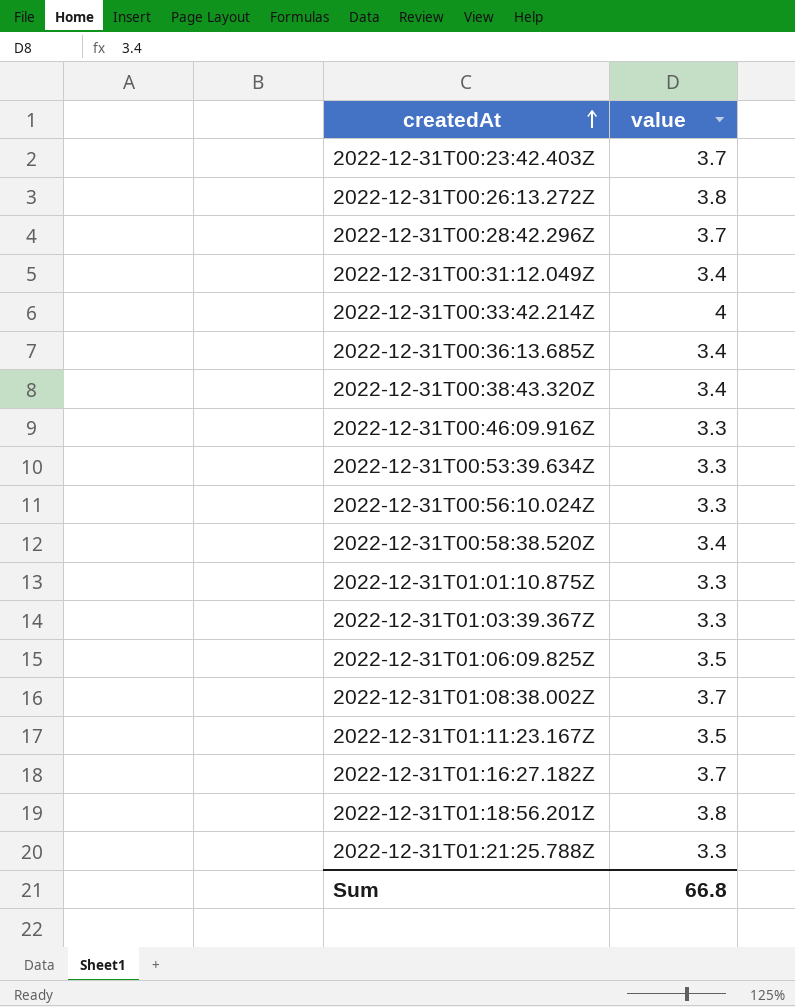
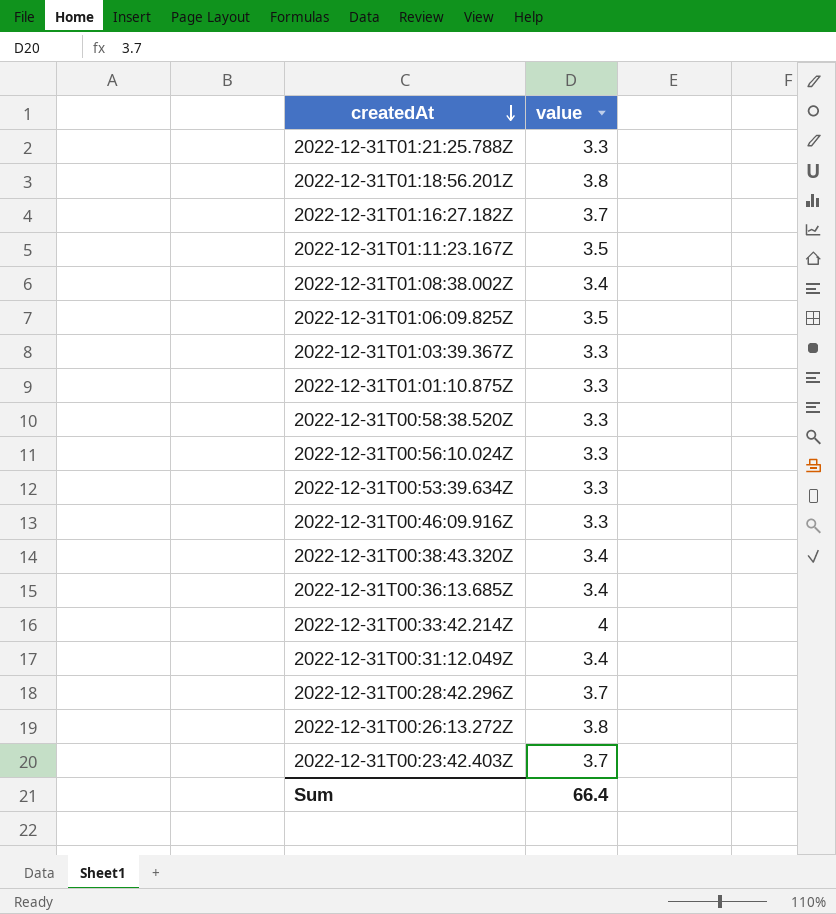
row order: createdAt ascending -> createdAt descending
2022-12-31T01:08:38.002Z | value: 3.7 -> 3.4
2022-12-31T00:58:38.520Z | value: 3.4 -> 3.3
Sum | value: 66.8 -> 66.4

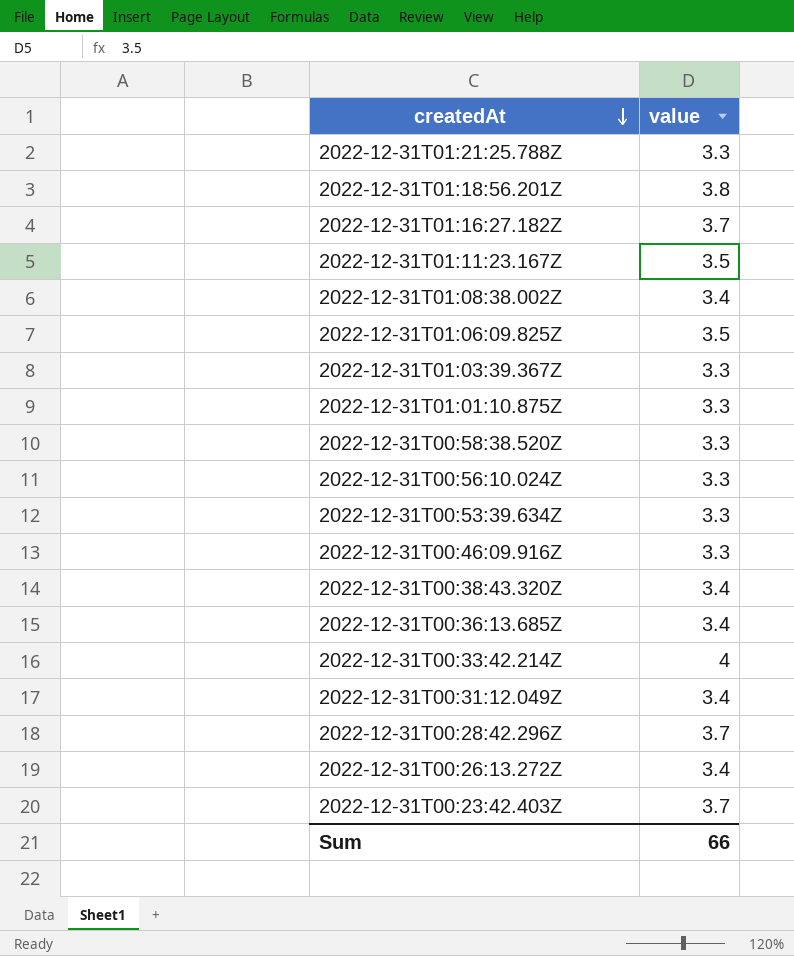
2022-12-31T00:26:13.272Z | value: 3.8 -> 3.4
Sum | value: 66.4 -> 66

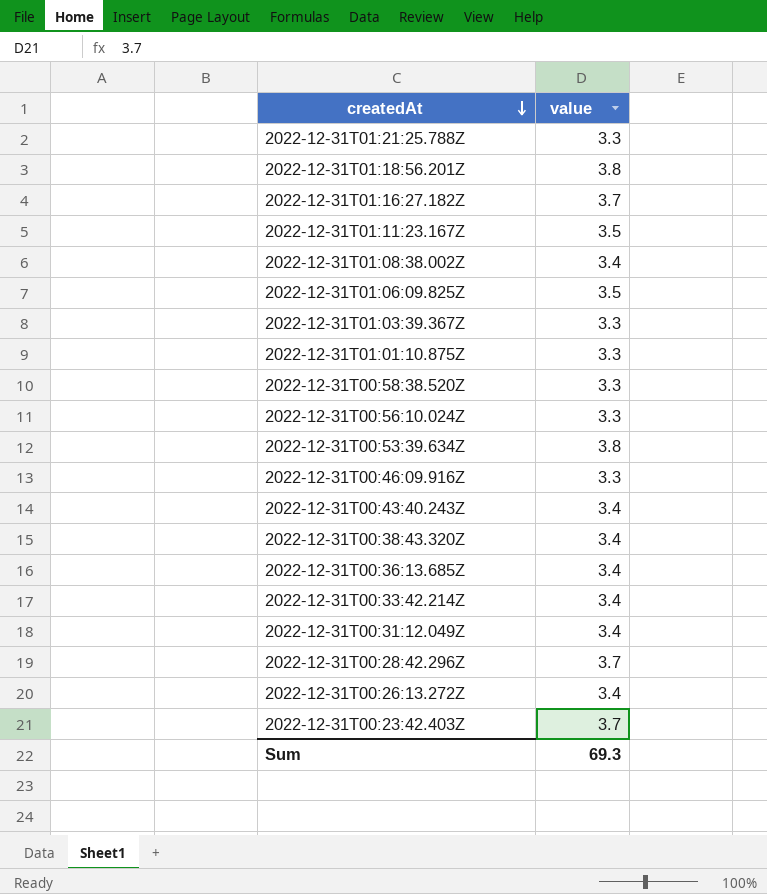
2022-12-31T00:53:39.634Z | value: 3.3 -> 3.8
row 2022-12-31T00:43:40.243Z: none -> 3.4
2022-12-31T00:33:42.214Z | value: 4 -> 3.4
Sum | value: 66 -> 69.3

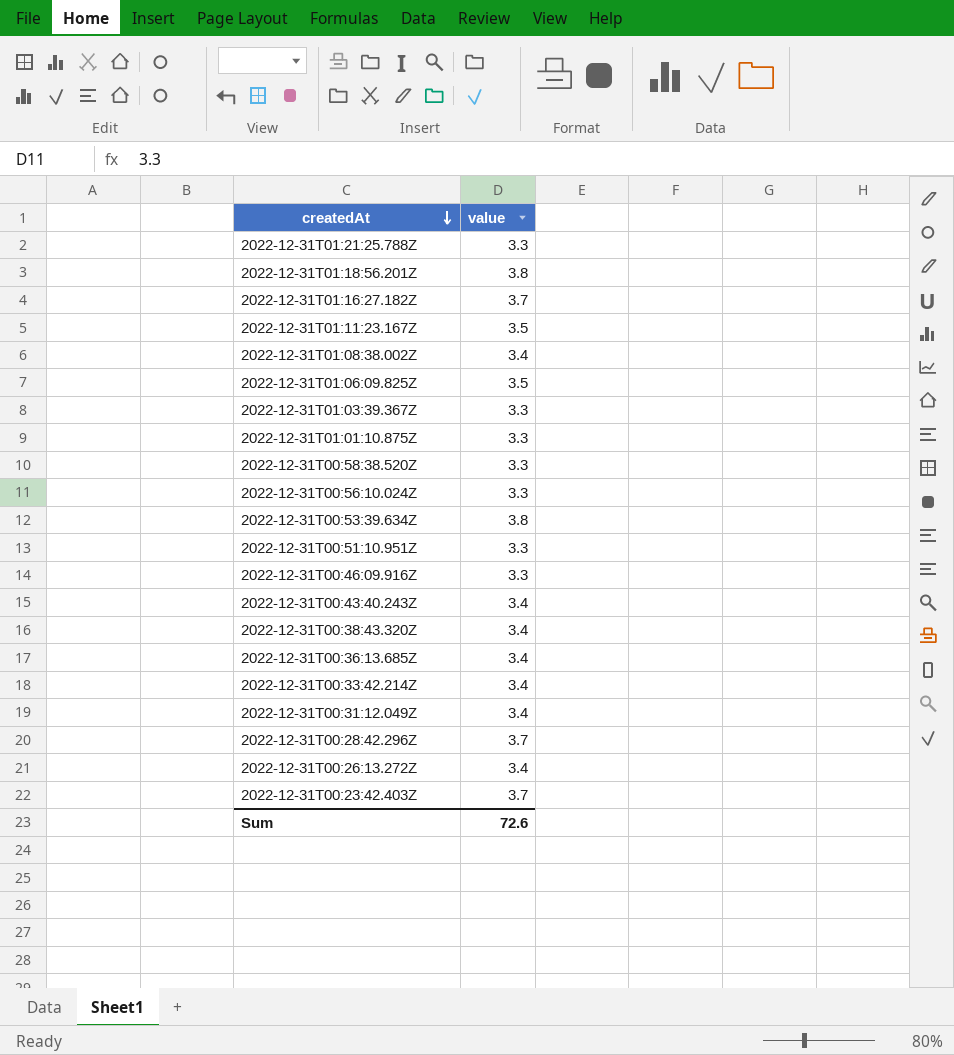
row 2022-12-31T00:51:10.951Z: none -> 3.3
Sum | value: 69.3 -> 72.6

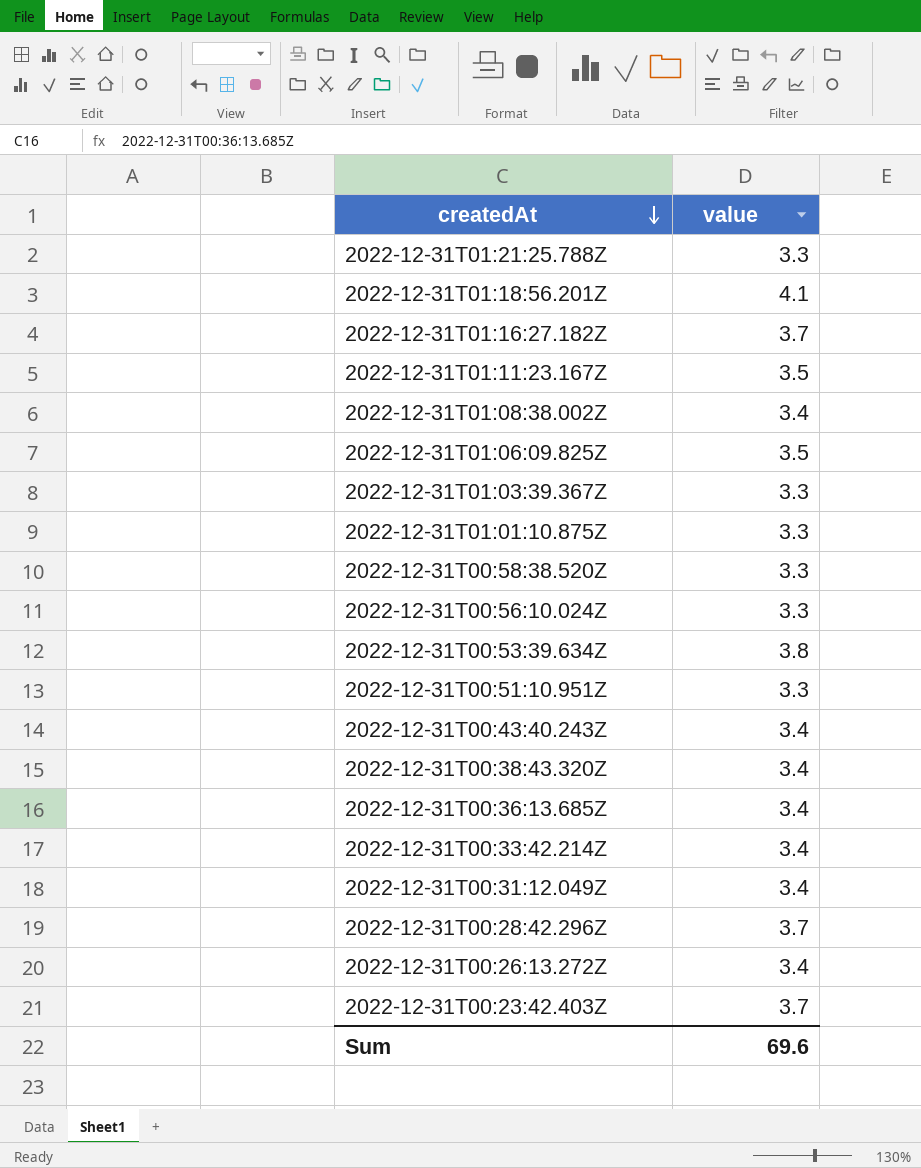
row 2022-12-31T00:46:09.916Z: 3.3 -> none
2022-12-31T01:18:56.201Z | value: 3.8 -> 4.1
Sum | value: 72.6 -> 69.6

